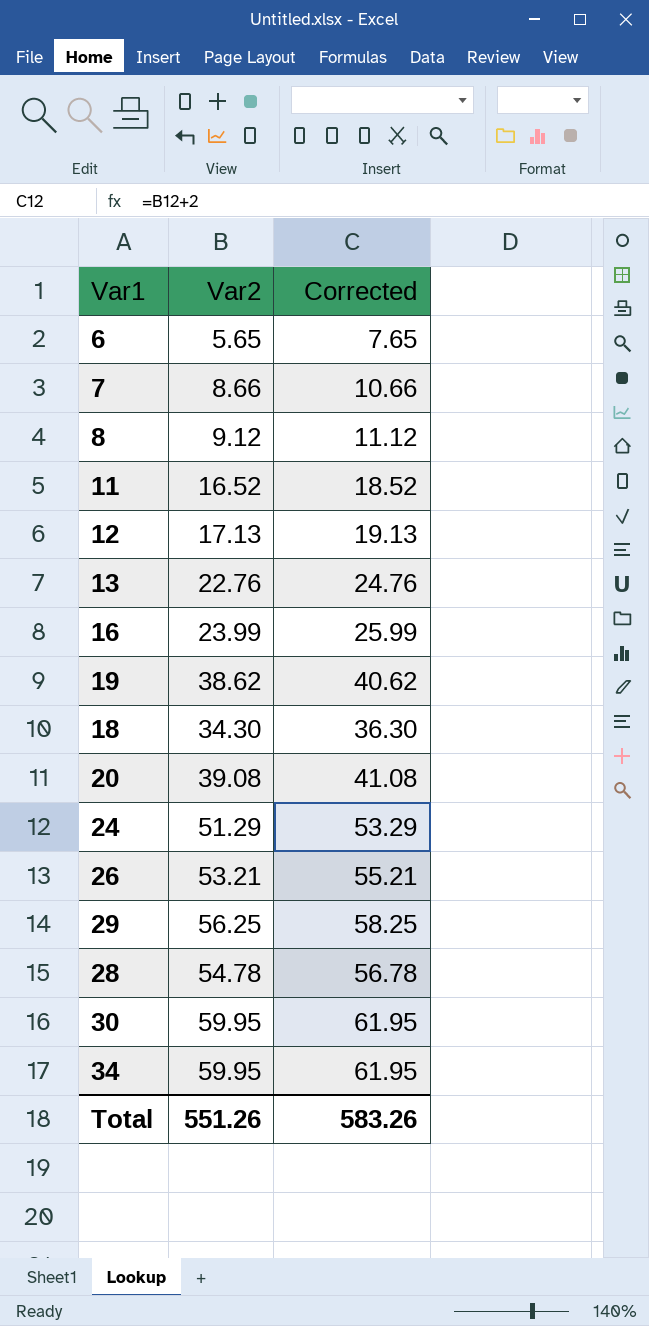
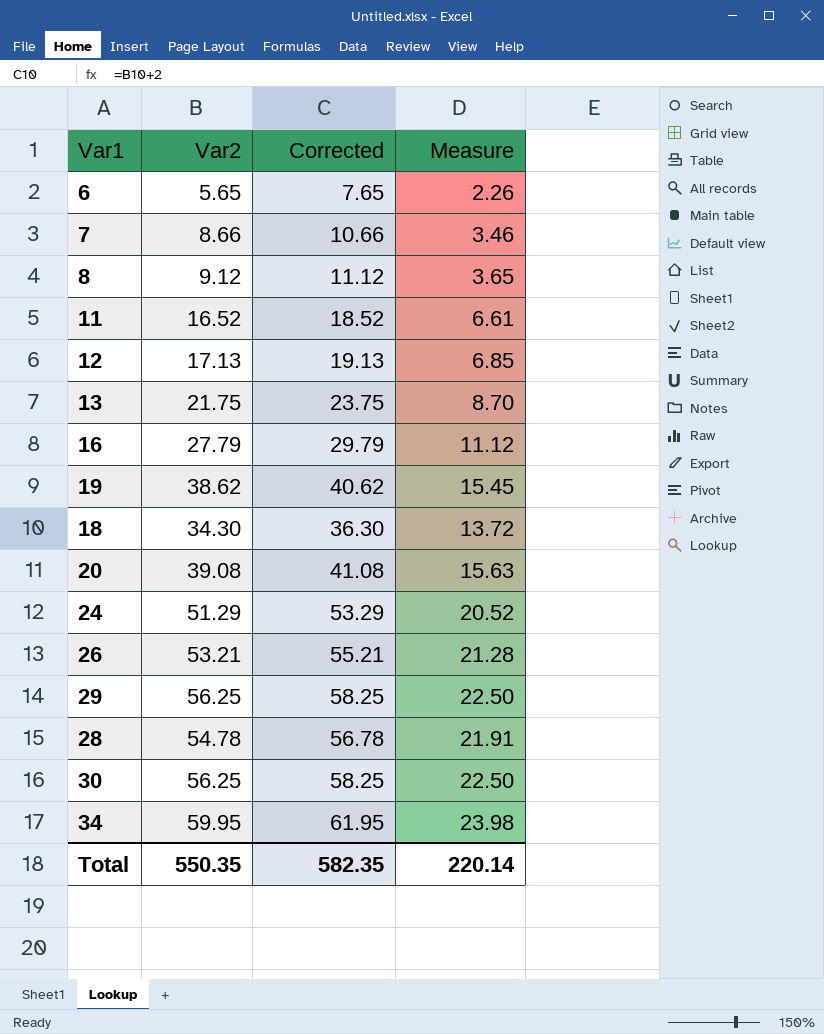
column Measure | formula: none -> [Var2] * 0.4
13 | Var2: 22.76 -> 21.75
13 | Corrected: 24.76 -> 23.75
16 | Var2: 23.99 -> 27.79
16 | Corrected: 25.99 -> 29.79
30 | Var2: 59.95 -> 56.25
30 | Corrected: 61.95 -> 58.25
Total | Var2: 551.26 -> 550.35
Total | Corrected: 583.26 -> 582.35

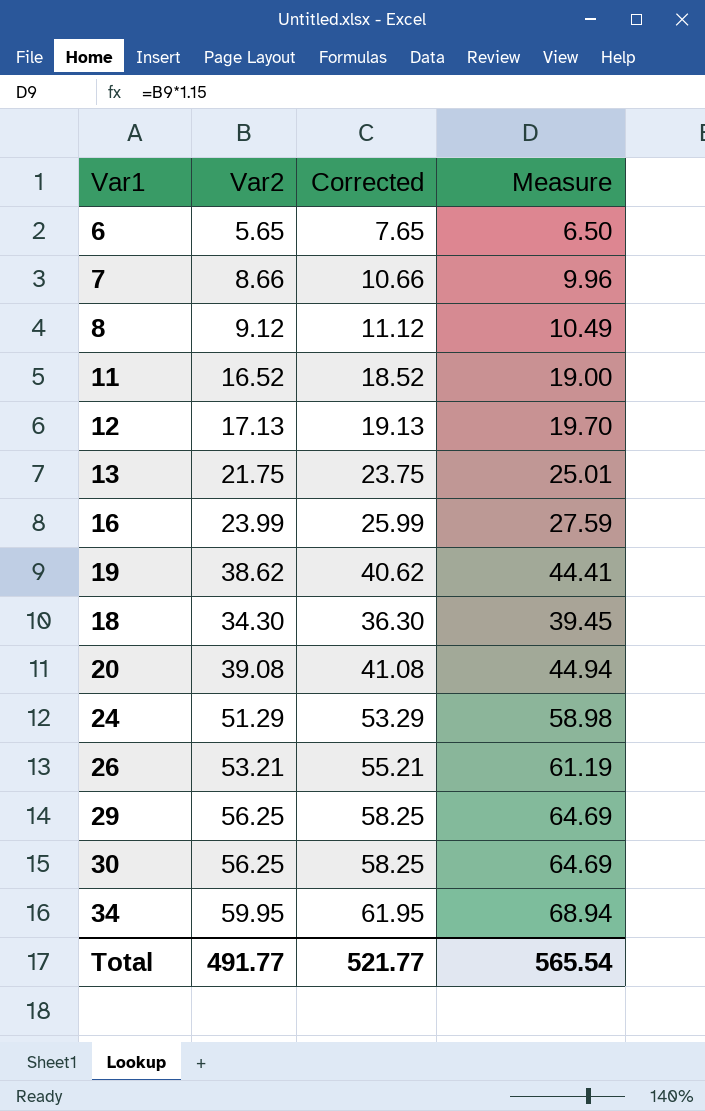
column Measure | formula: [Var2] * 0.4 -> [Var2] * 1.15
row 28: 54.78 | 56.78 | 21.91 -> none
16 | Var2: 27.79 -> 23.99
16 | Corrected: 29.79 -> 25.99
Total | Var2: 550.35 -> 491.77
Total | Corrected: 582.35 -> 521.77
Total | Measure: 220.14 -> 565.54

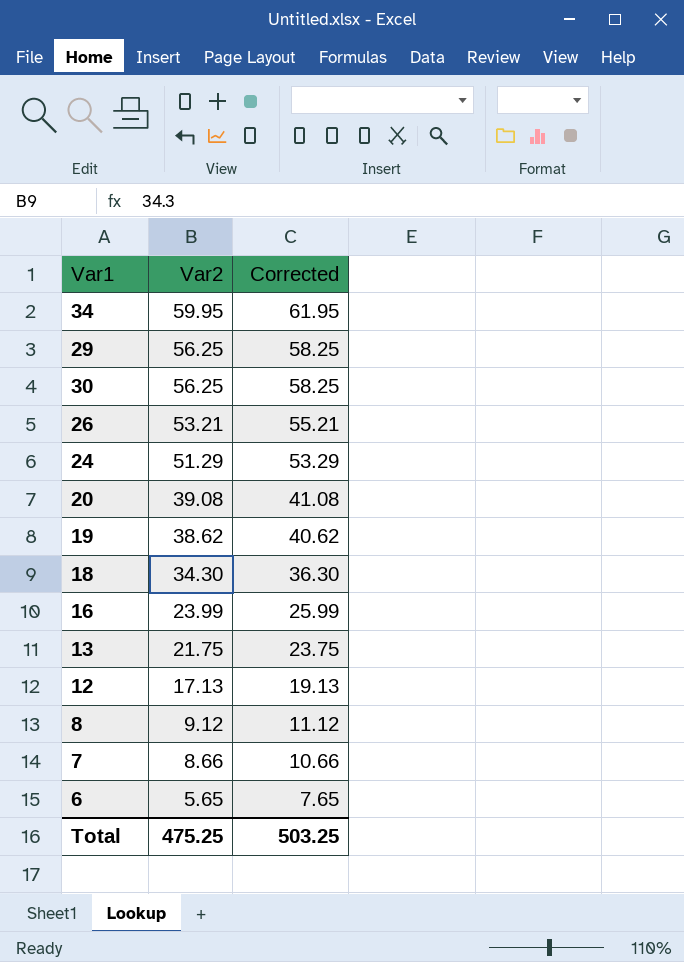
row order: none -> Var2 descending
column Measure | formula: [Var2] * 1.15 -> none
row 11: 16.52 | 18.52 | 19.00 -> none
Total | Var2: 491.77 -> 475.25
Total | Corrected: 521.77 -> 503.25

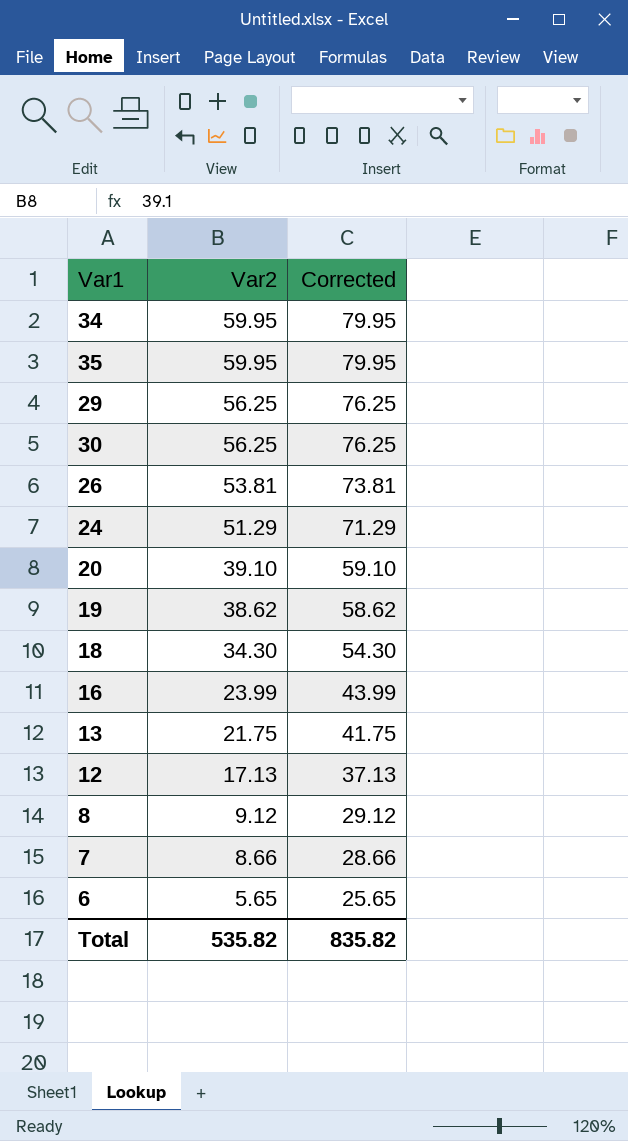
column Corrected | formula: [Var2] + 2 -> [Var2] + 20
row 35: none -> 59.95 | 79.95
26 | Var2: 53.21 -> 53.81
20 | Var2: 39.08 -> 39.10
Total | Var2: 475.25 -> 535.82
Total | Corrected: 503.25 -> 835.82

